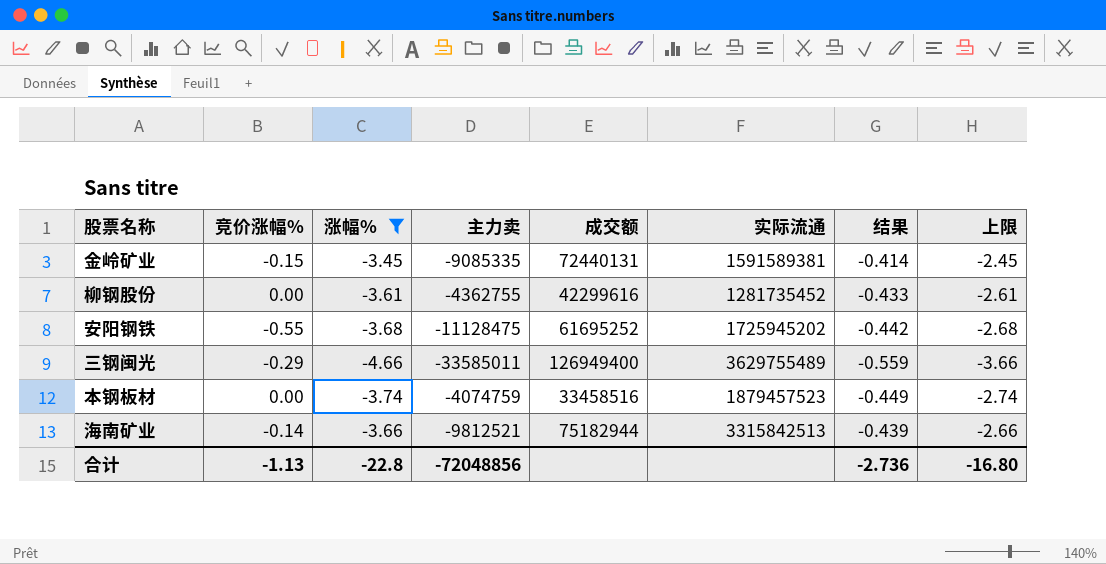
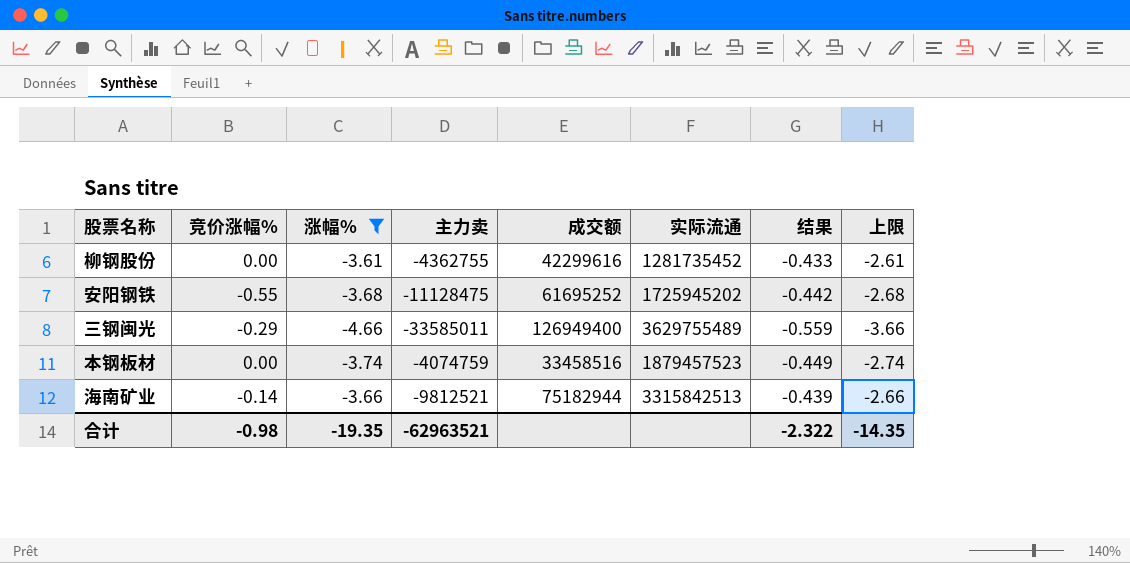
row 金岭矿业: -0.15 | -3.45 | -9085335 | 72440131 | 1591589381 | -0.414 | -2.45 -> none
合计 | 竞价涨幅%: -1.13 -> -0.98
合计 | 涨幅%: -22.8 -> -19.35
合计 | 主力卖: -72048856 -> -62963521
合计 | 结果: -2.736 -> -2.322
合计 | 上限: -16.80 -> -14.35

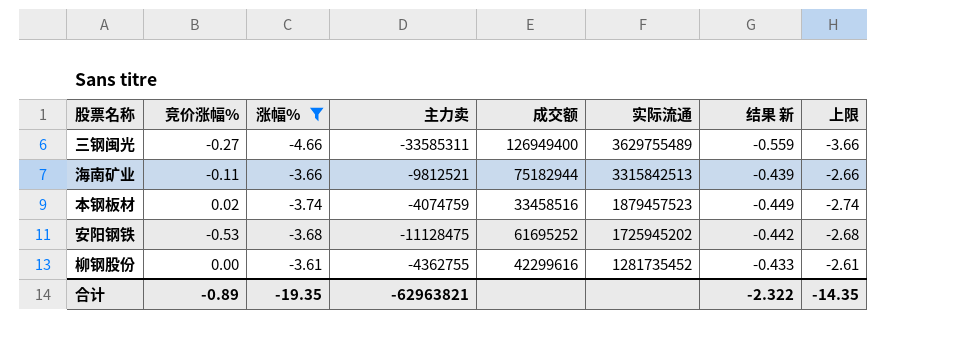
row order: none -> 实际流通 descending
column name: 结果 -> 结果 新
三钢闽光 | 竞价涨幅%: -0.29 -> -0.27
三钢闽光 | 主力卖: -33585011 -> -33585311
海南矿业 | 竞价涨幅%: -0.14 -> -0.11
本钢板材 | 竞价涨幅%: 0.00 -> 0.02
安阳钢铁 | 竞价涨幅%: -0.55 -> -0.53
合计 | 竞价涨幅%: -0.98 -> -0.89
合计 | 主力卖: -62963521 -> -62963821

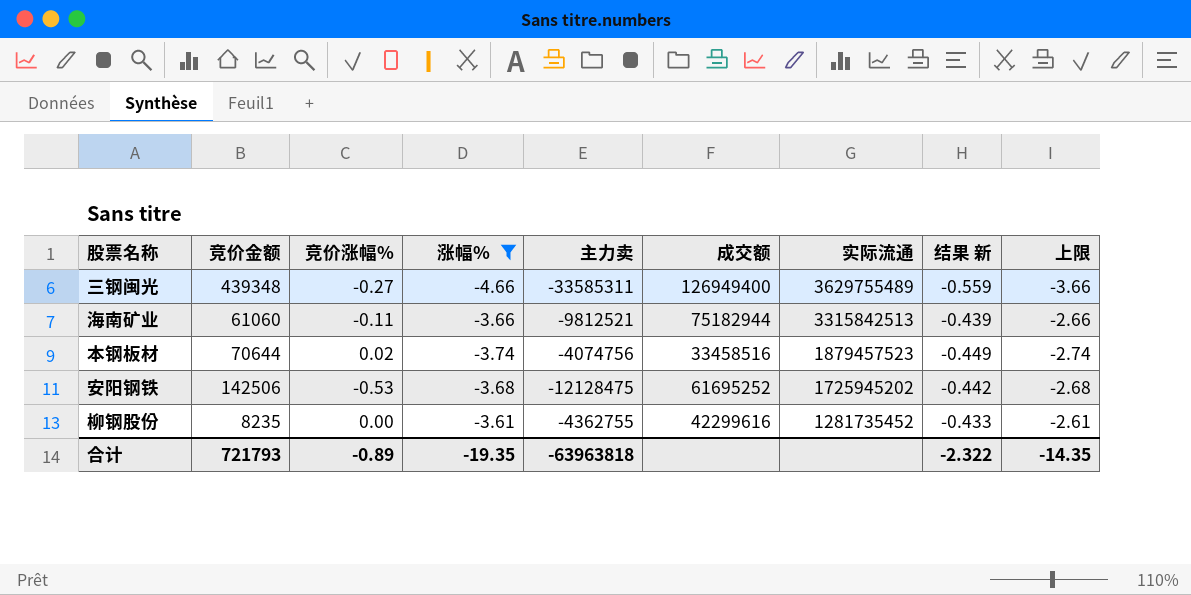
column 竞价金额 | position: none -> 2
本钢板材 | 主力卖: -4074759 -> -4074756
安阳钢铁 | 主力卖: -11128475 -> -12128475
合计 | 主力卖: -62963821 -> -63963818

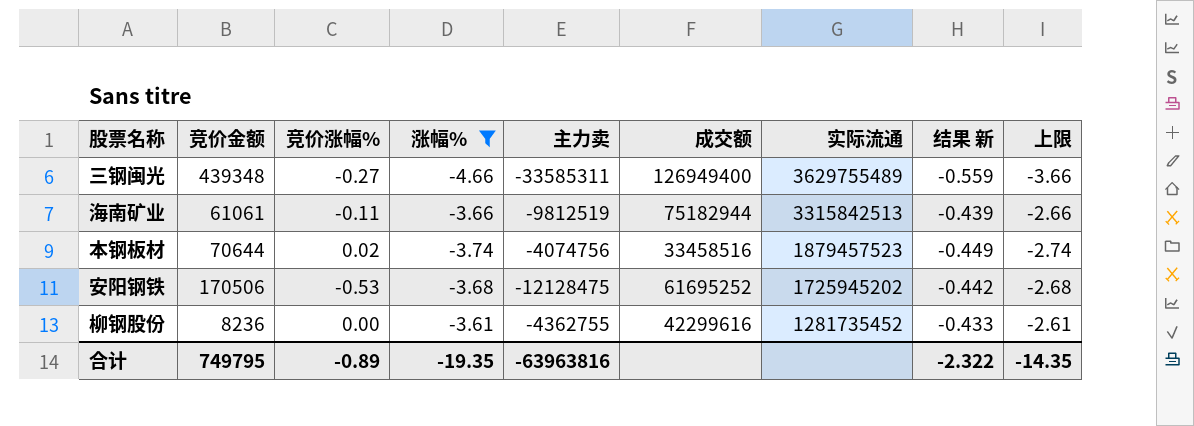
海南矿业 | 竞价金额: 61060 -> 61061
海南矿业 | 主力卖: -9812521 -> -9812519
安阳钢铁 | 竞价金额: 142506 -> 170506
柳钢股份 | 竞价金额: 8235 -> 8236
合计 | 竞价金额: 721793 -> 749795
合计 | 主力卖: -63963818 -> -63963816

